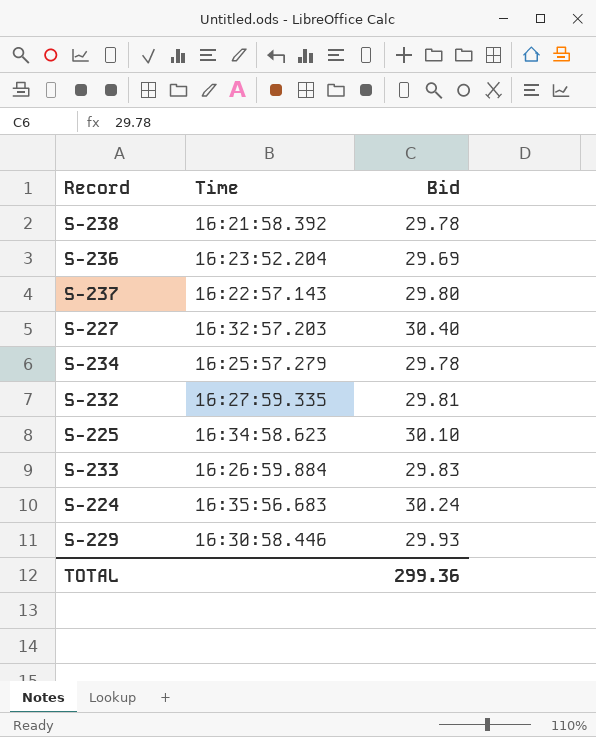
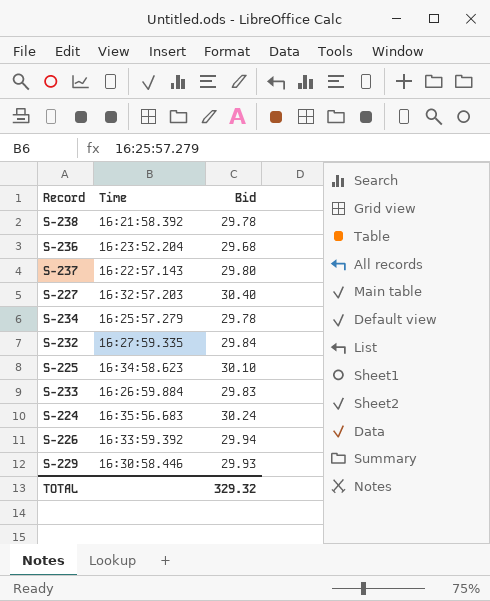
S-236 | Bid: 29.69 -> 29.68
S-232 | Bid: 29.81 -> 29.84
row S-226: none -> 16:33:59.392 | 29.94
TOTAL | Bid: 299.36 -> 329.32

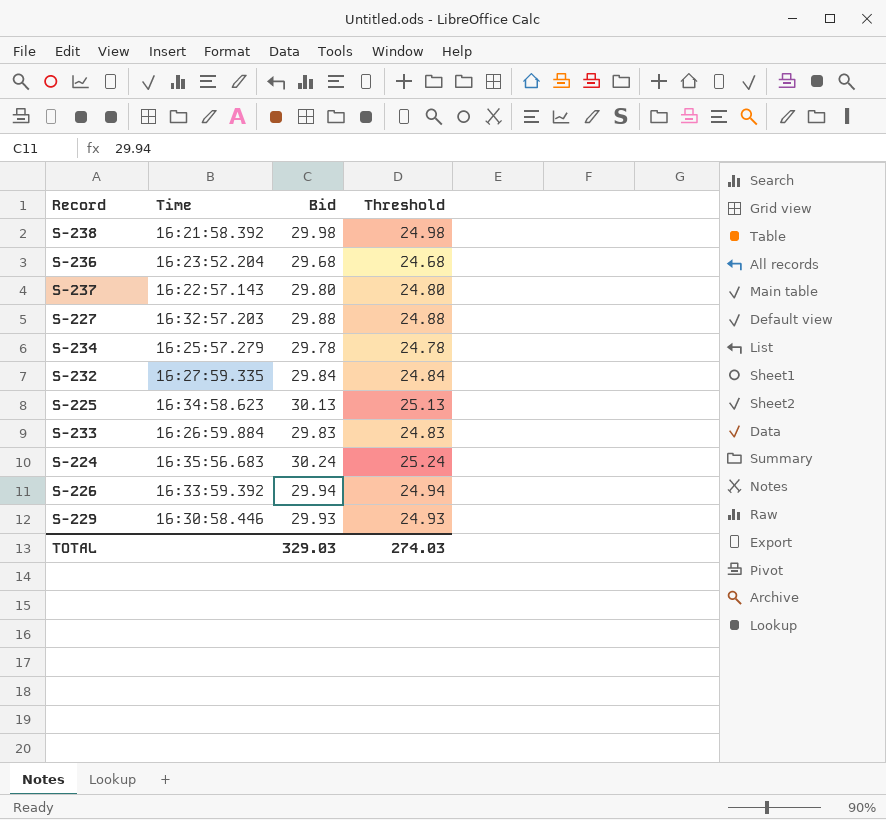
column Threshold | formula: none -> [Bid] - 5
S-238 | Bid: 29.78 -> 29.98
S-227 | Bid: 30.40 -> 29.88
S-225 | Bid: 30.10 -> 30.13
TOTAL | Bid: 329.32 -> 329.03

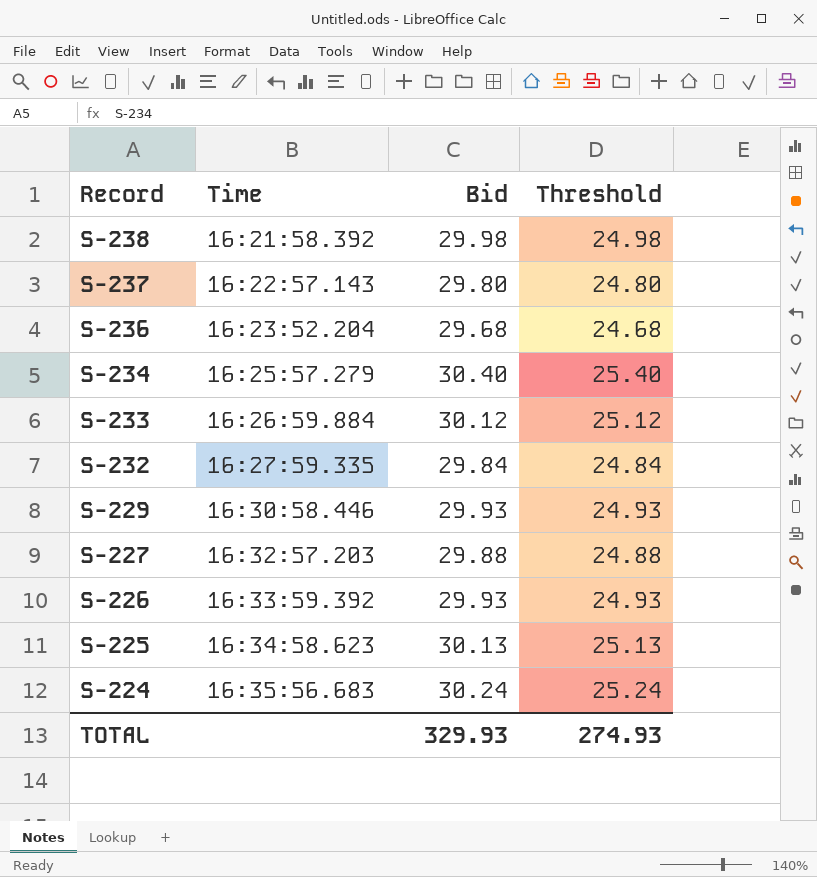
row order: none -> Record descending
S-234 | Bid: 29.78 -> 30.40
S-234 | Threshold: 24.78 -> 25.40
S-233 | Bid: 29.83 -> 30.12
S-233 | Threshold: 24.83 -> 25.12
S-226 | Bid: 29.94 -> 29.93
S-226 | Threshold: 24.94 -> 24.93
TOTAL | Bid: 329.03 -> 329.93
TOTAL | Threshold: 274.03 -> 274.93

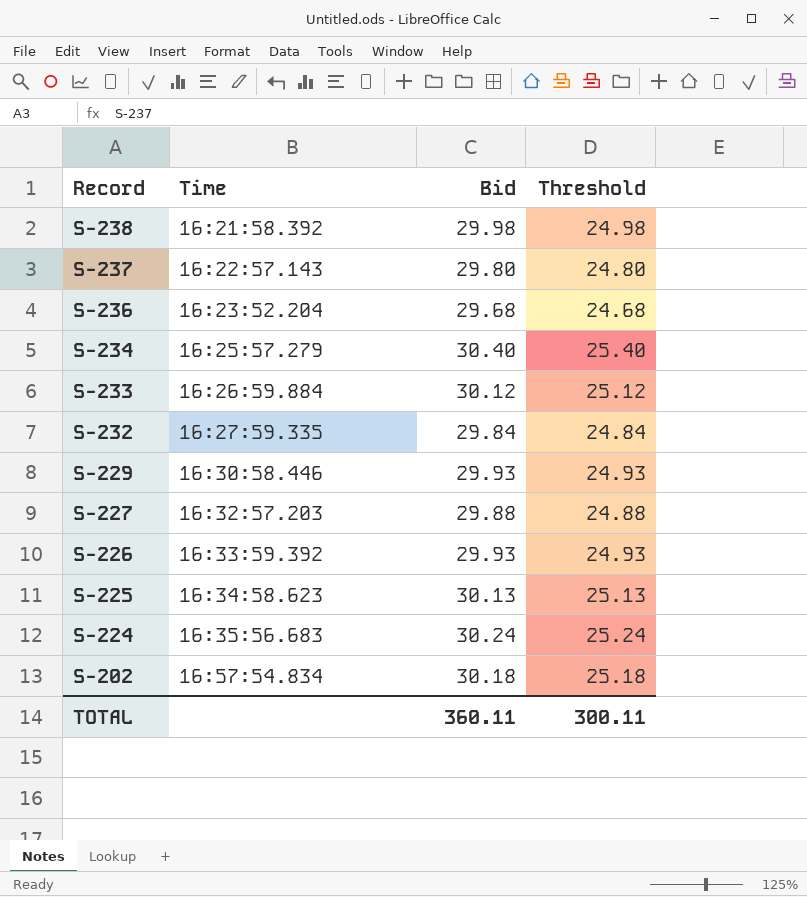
row S-202: none -> 16:57:54.834 | 30.18 | 25.18
TOTAL | Bid: 329.93 -> 360.11
TOTAL | Threshold: 274.93 -> 300.11

